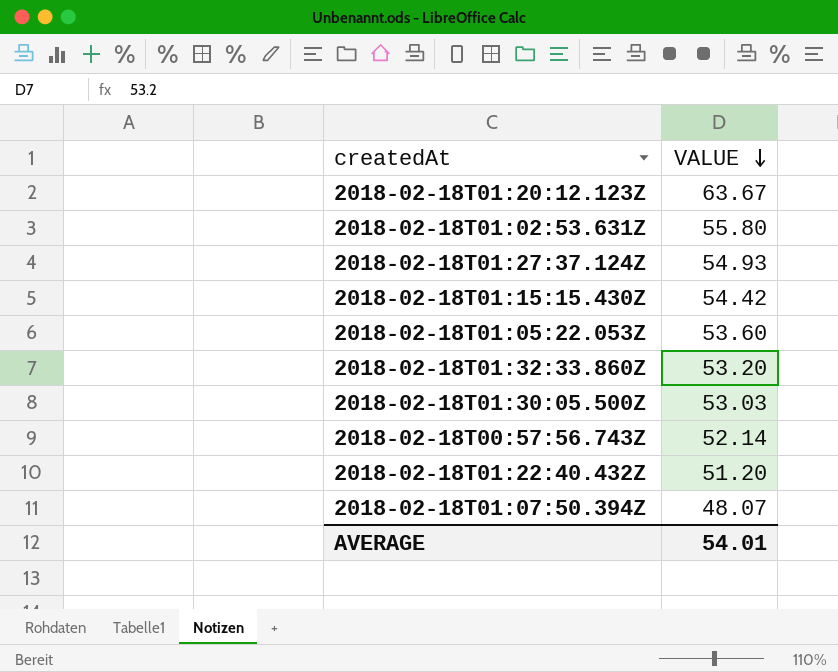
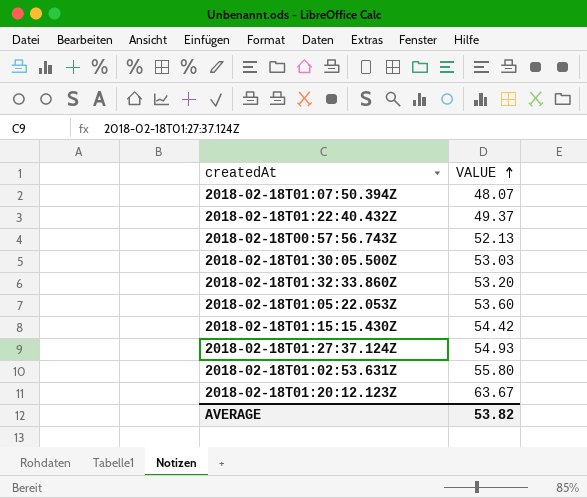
row order: VALUE descending -> VALUE ascending
2018-02-18T01:22:40.432Z | VALUE: 51.20 -> 49.37
2018-02-18T00:57:56.743Z | VALUE: 52.14 -> 52.13
AVERAGE | VALUE: 54.01 -> 53.82

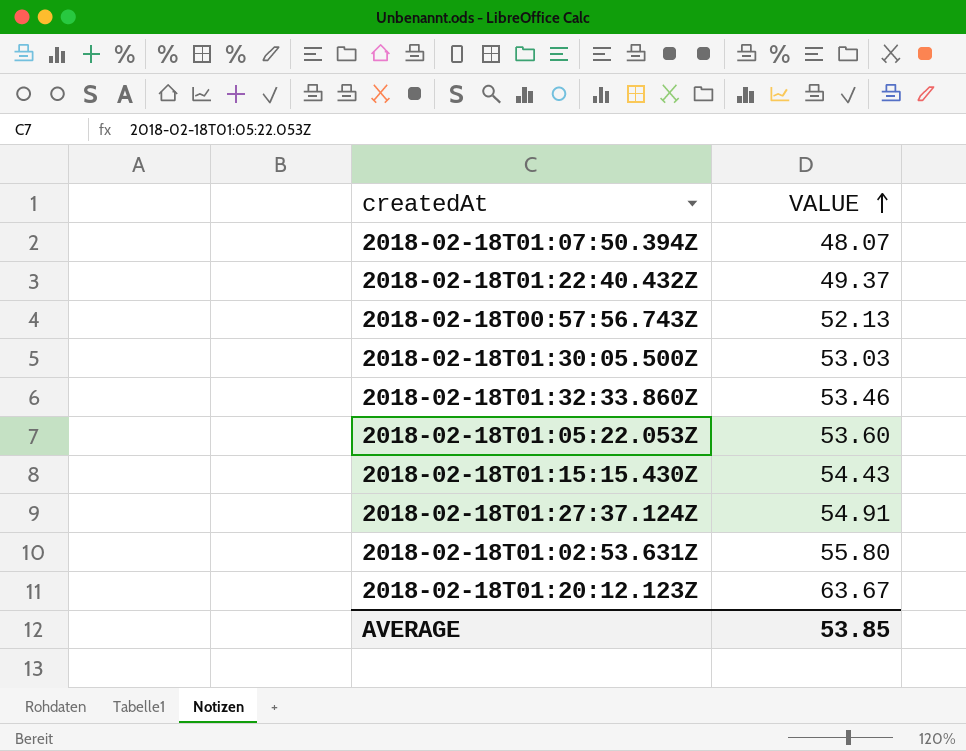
2018-02-18T01:32:33.860Z | VALUE: 53.20 -> 53.46
2018-02-18T01:15:15.430Z | VALUE: 54.42 -> 54.43
2018-02-18T01:27:37.124Z | VALUE: 54.93 -> 54.91
AVERAGE | VALUE: 53.82 -> 53.85

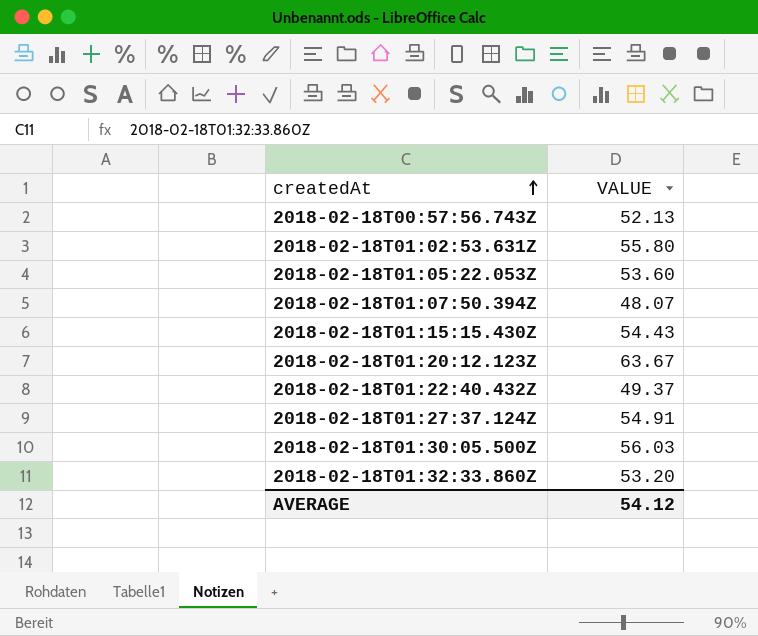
row order: VALUE ascending -> createdAt ascending
2018-02-18T01:30:05.500Z | VALUE: 53.03 -> 56.03
2018-02-18T01:32:33.860Z | VALUE: 53.46 -> 53.20
AVERAGE | VALUE: 53.85 -> 54.12

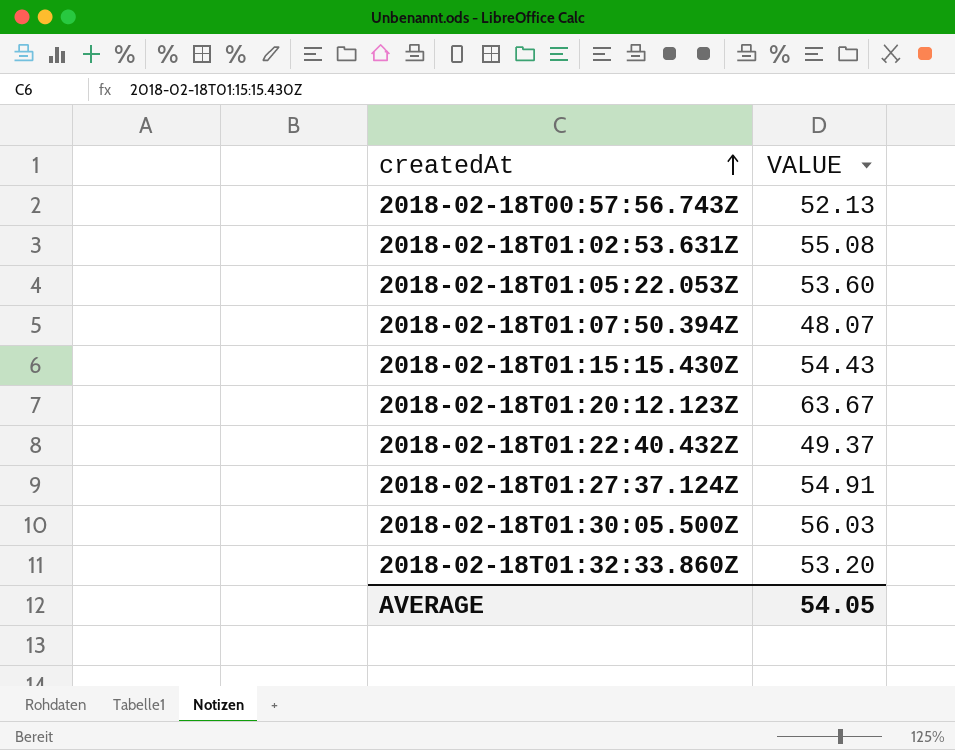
2018-02-18T01:02:53.631Z | VALUE: 55.80 -> 55.08
AVERAGE | VALUE: 54.12 -> 54.05

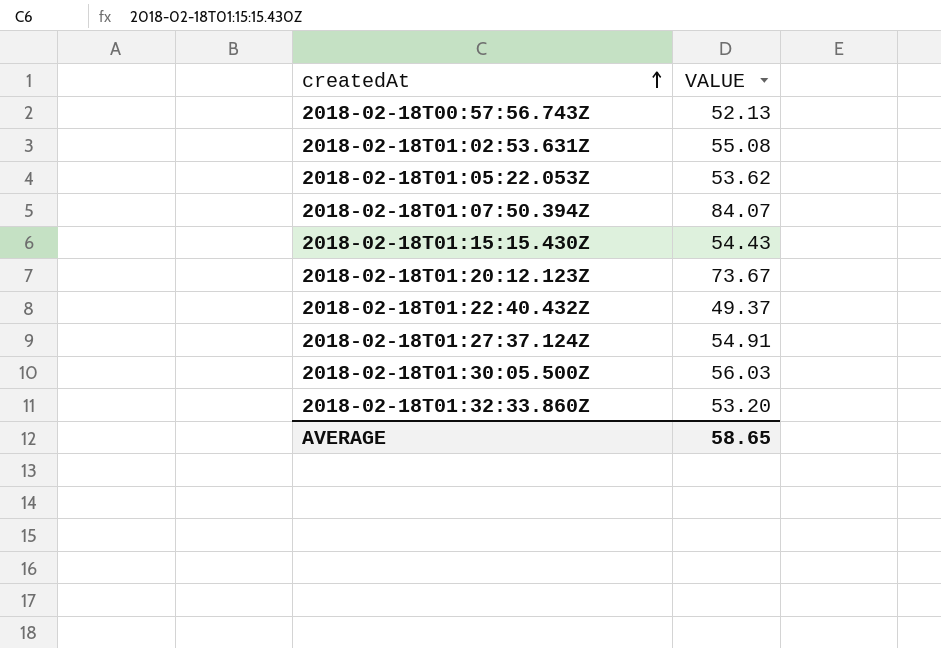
2018-02-18T01:05:22.053Z | VALUE: 53.60 -> 53.62
2018-02-18T01:07:50.394Z | VALUE: 48.07 -> 84.07
2018-02-18T01:20:12.123Z | VALUE: 63.67 -> 73.67
AVERAGE | VALUE: 54.05 -> 58.65

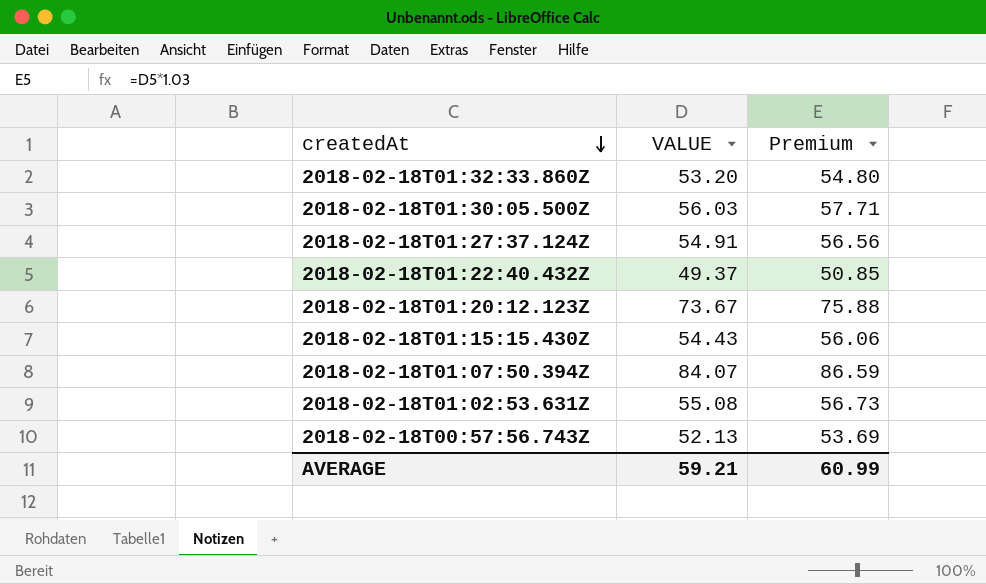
row order: createdAt ascending -> createdAt descending
column Premium | formula: none -> [VALUE] * 1.03
row 2018-02-18T01:05:22.053Z: 53.62 -> none
AVERAGE | VALUE: 58.65 -> 59.21

